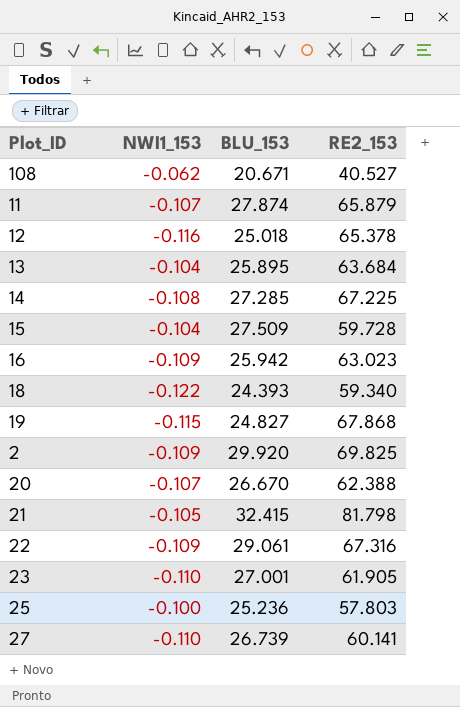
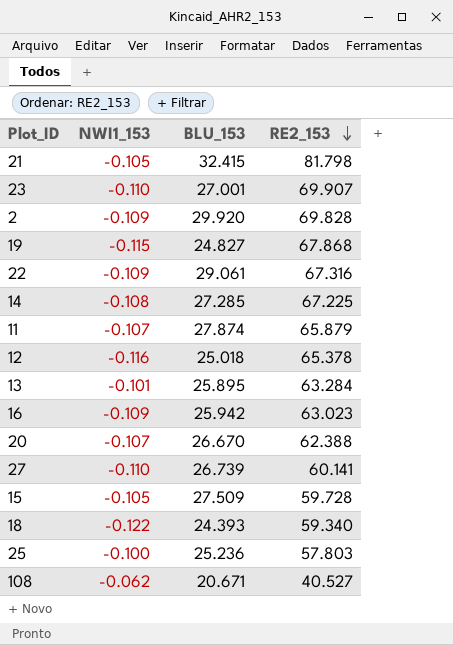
row order: none -> RE2_153 descending
23 | RE2_153: 61.905 -> 69.907
2 | RE2_153: 69.825 -> 69.828
13 | NWI1_153: -0.104 -> -0.101
13 | RE2_153: 63.684 -> 63.284
15 | NWI1_153: -0.104 -> -0.105

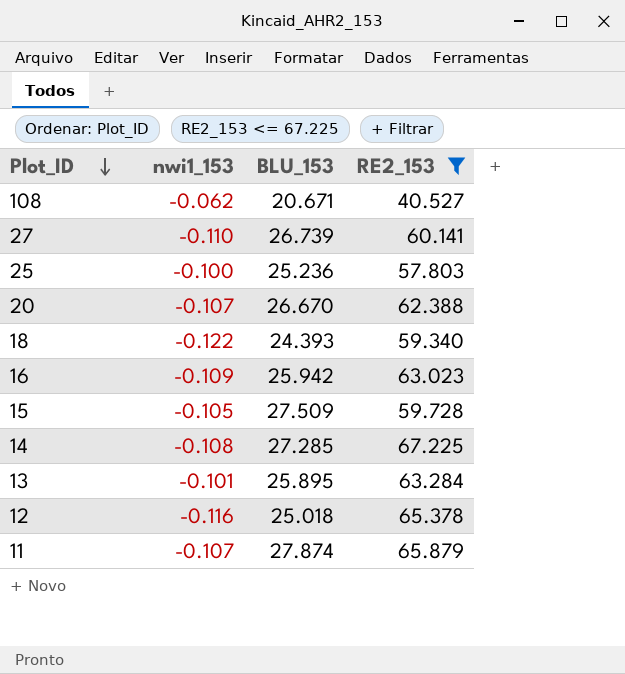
filter: none -> RE2_153 <= 67.225
row order: RE2_153 descending -> Plot_ID descending
column name: NWI1_153 -> nwi1_153

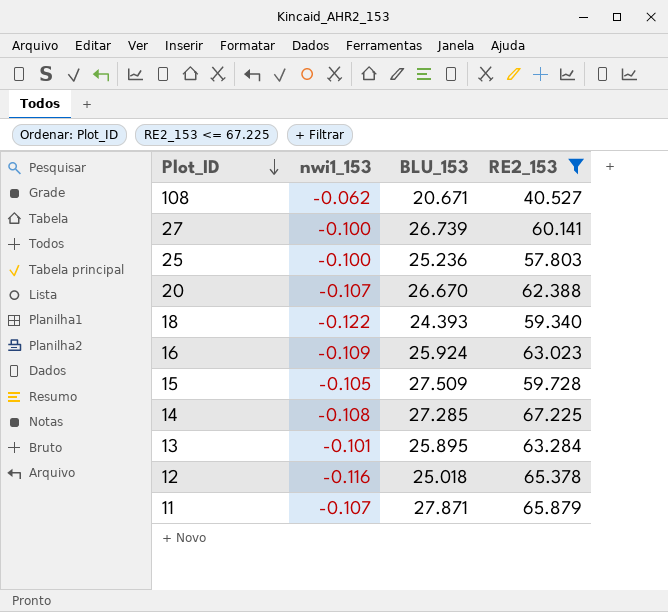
27 | nwi1_153: -0.110 -> -0.100
16 | BLU_153: 25.942 -> 25.924
11 | BLU_153: 27.874 -> 27.871

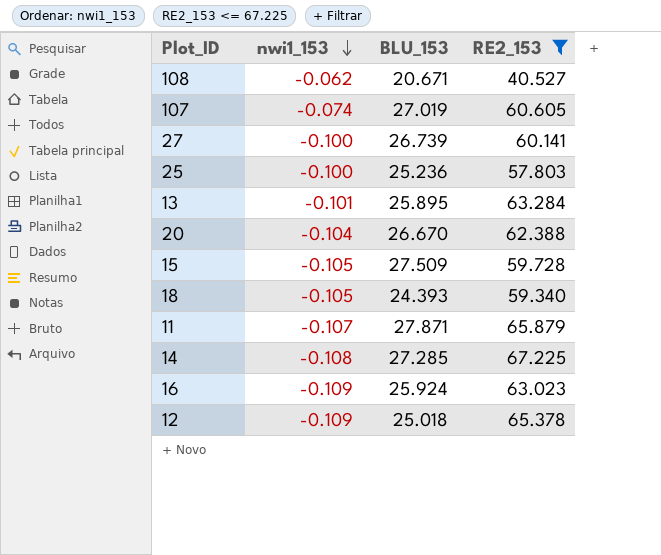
row order: Plot_ID descending -> nwi1_153 descending
row 107: none -> -0.074 | 27.019 | 60.605
20 | nwi1_153: -0.107 -> -0.104
18 | nwi1_153: -0.122 -> -0.105
12 | nwi1_153: -0.116 -> -0.109

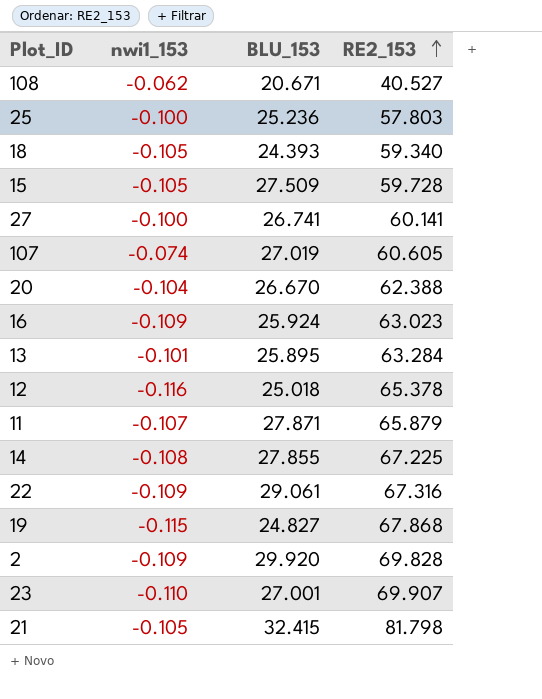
filter: RE2_153 <= 67.225 -> none
row order: nwi1_153 descending -> RE2_153 ascending
27 | BLU_153: 26.739 -> 26.741
12 | nwi1_153: -0.109 -> -0.116
14 | BLU_153: 27.285 -> 27.855

